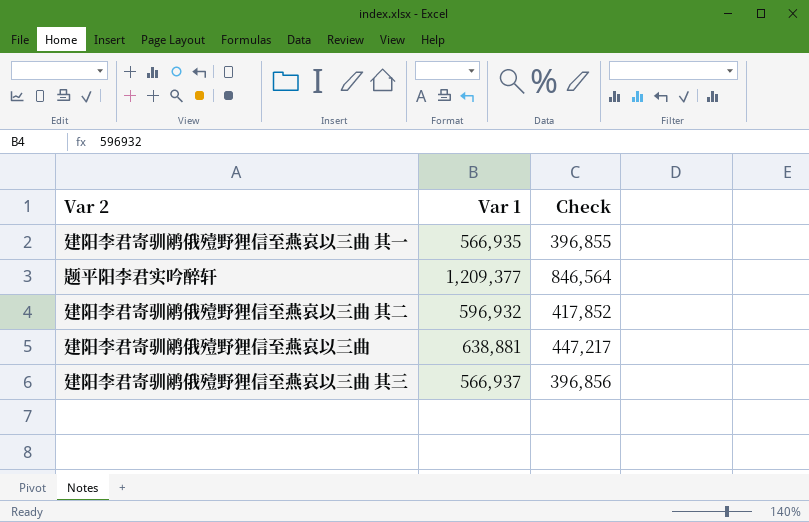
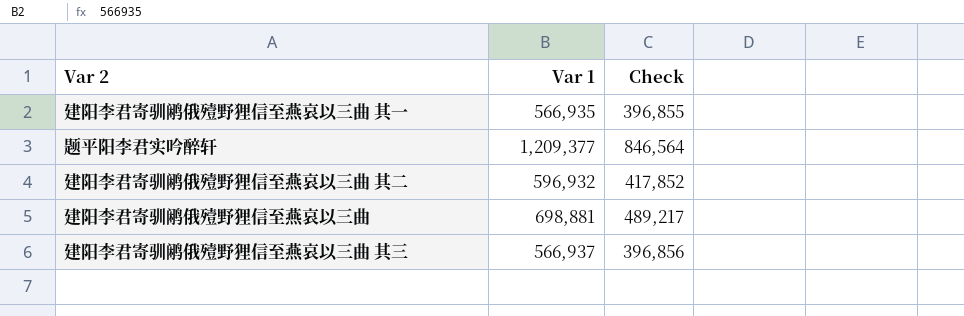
建阳李君寄驯鹇俄殪野狸信至燕哀以三曲 | Var 1: 638,881 -> 698,881
建阳李君寄驯鹇俄殪野狸信至燕哀以三曲 | Check: 447,217 -> 489,217

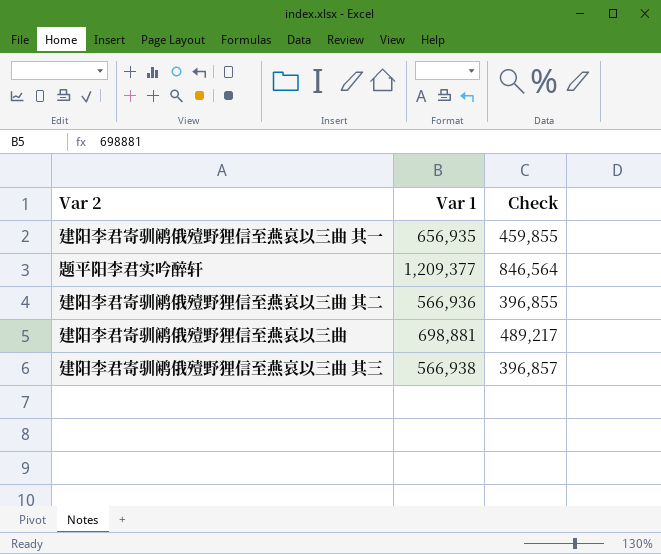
建阳李君寄驯鹇俄殪野狸信至燕哀以三曲 其一 | Var 1: 566,935 -> 656,935
建阳李君寄驯鹇俄殪野狸信至燕哀以三曲 其一 | Check: 396,855 -> 459,855
建阳李君寄驯鹇俄殪野狸信至燕哀以三曲 其二 | Var 1: 596,932 -> 566,936
建阳李君寄驯鹇俄殪野狸信至燕哀以三曲 其二 | Check: 417,852 -> 396,855
建阳李君寄驯鹇俄殪野狸信至燕哀以三曲 其三 | Var 1: 566,937 -> 566,938
建阳李君寄驯鹇俄殪野狸信至燕哀以三曲 其三 | Check: 396,856 -> 396,857

